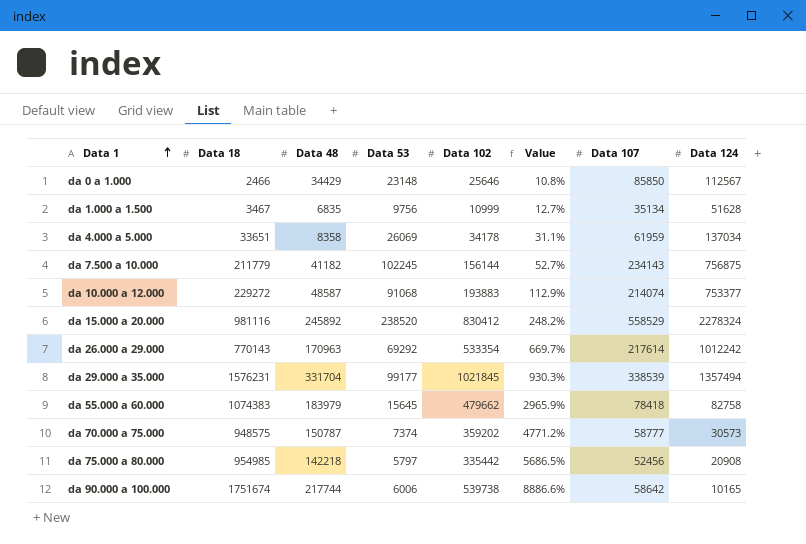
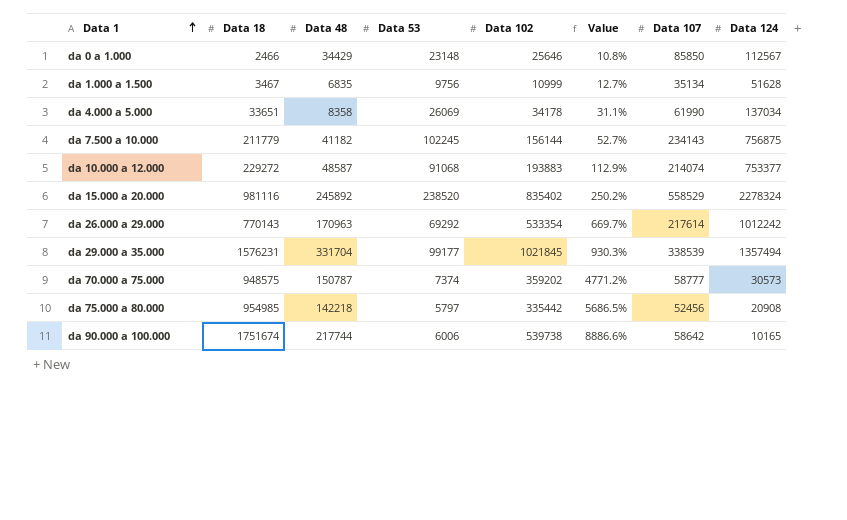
row da 55.000 a 60.000: 1074383 | 183979 | 15645 | 479662 | 2965.9% | 78418 | 82758 -> none
da 4.000 a 5.000 | Data 107: 61959 -> 61990
da 15.000 a 20.000 | Data 102: 830412 -> 835402
da 15.000 a 20.000 | Value: 248.2% -> 250.2%

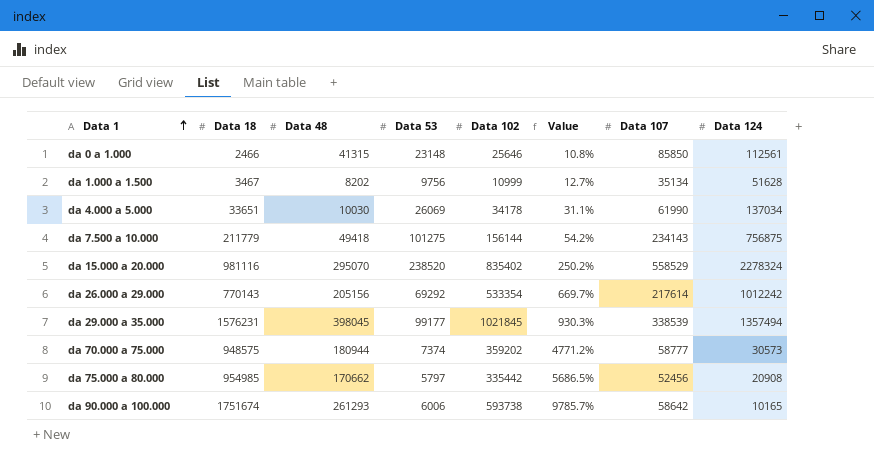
row da 10.000 a 12.000: 229272 | 48587 | 91068 | 193883 | 112.9% | 214074 | 753377 -> none
da 0 a 1.000 | Data 48: 34429 -> 41315
da 0 a 1.000 | Data 124: 112567 -> 112561
da 1.000 a 1.500 | Data 48: 6835 -> 8202
da 4.000 a 5.000 | Data 48: 8358 -> 10030
da 7.500 a 10.000 | Data 48: 41182 -> 49418
da 7.500 a 10.000 | Data 53: 102245 -> 101275
da 7.500 a 10.000 | Value: 52.7% -> 54.2%
da 15.000 a 20.000 | Data 48: 245892 -> 295070
da 26.000 a 29.000 | Data 48: 170963 -> 205156
da 29.000 a 35.000 | Data 48: 331704 -> 398045
da 70.000 a 75.000 | Data 48: 150787 -> 180944
da 75.000 a 80.000 | Data 48: 142218 -> 170662
da 90.000 a 100.000 | Data 48: 217744 -> 261293
da 90.000 a 100.000 | Data 102: 539738 -> 593738
da 90.000 a 100.000 | Value: 8886.6% -> 9785.7%

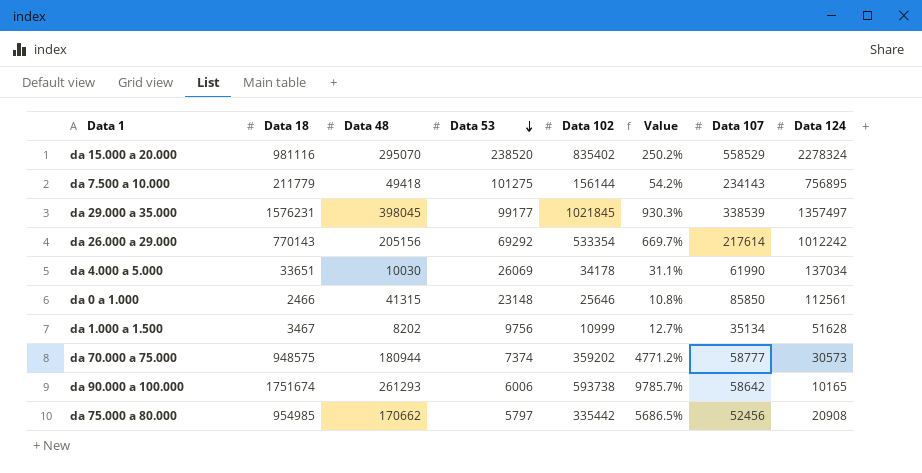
row order: Data 1 ascending -> Data 53 descending
da 7.500 a 10.000 | Data 124: 756875 -> 756895
da 29.000 a 35.000 | Data 124: 1357494 -> 1357497

